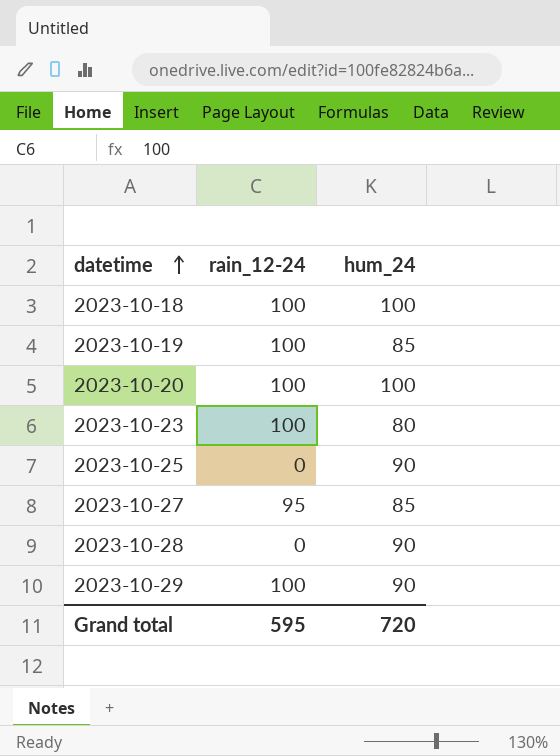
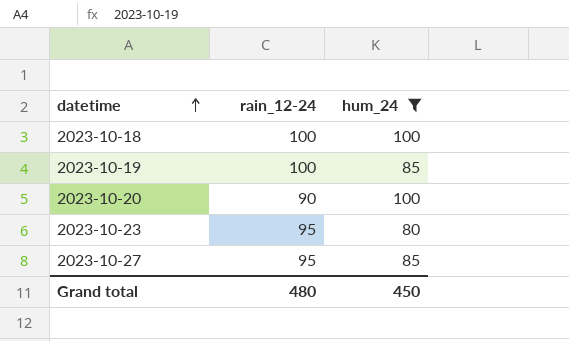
filter: none -> hum_24 != 90
2023-10-20 | rain_12-24: 100 -> 90
2023-10-23 | rain_12-24: 100 -> 95
Grand total | rain_12-24: 595 -> 480
Grand total | hum_24: 720 -> 450

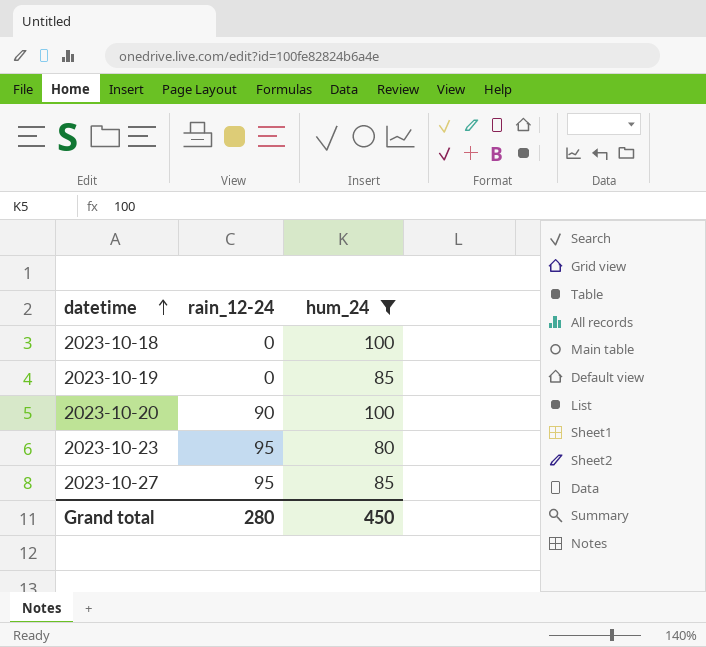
2023-10-18 | rain_12-24: 100 -> 0
2023-10-19 | rain_12-24: 100 -> 0
Grand total | rain_12-24: 480 -> 280

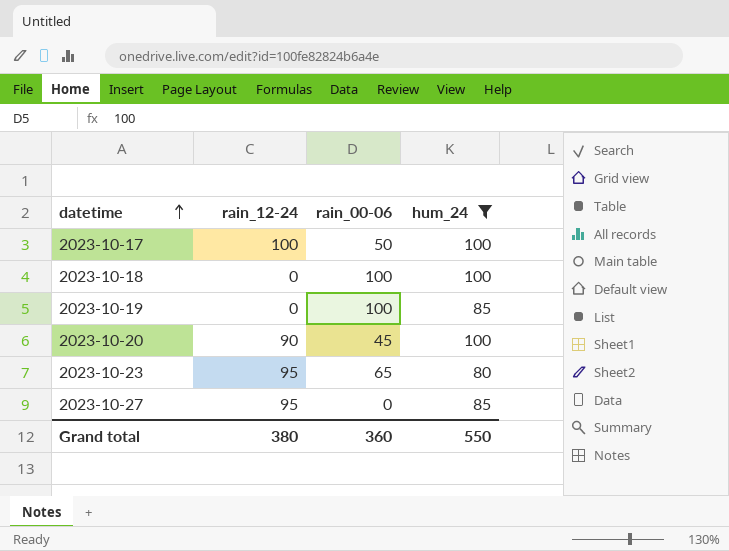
column rain_00-06 | position: none -> 3
row 2023-10-17: none -> 100 | 50 | 100
Grand total | rain_12-24: 280 -> 380
Grand total | hum_24: 450 -> 550

